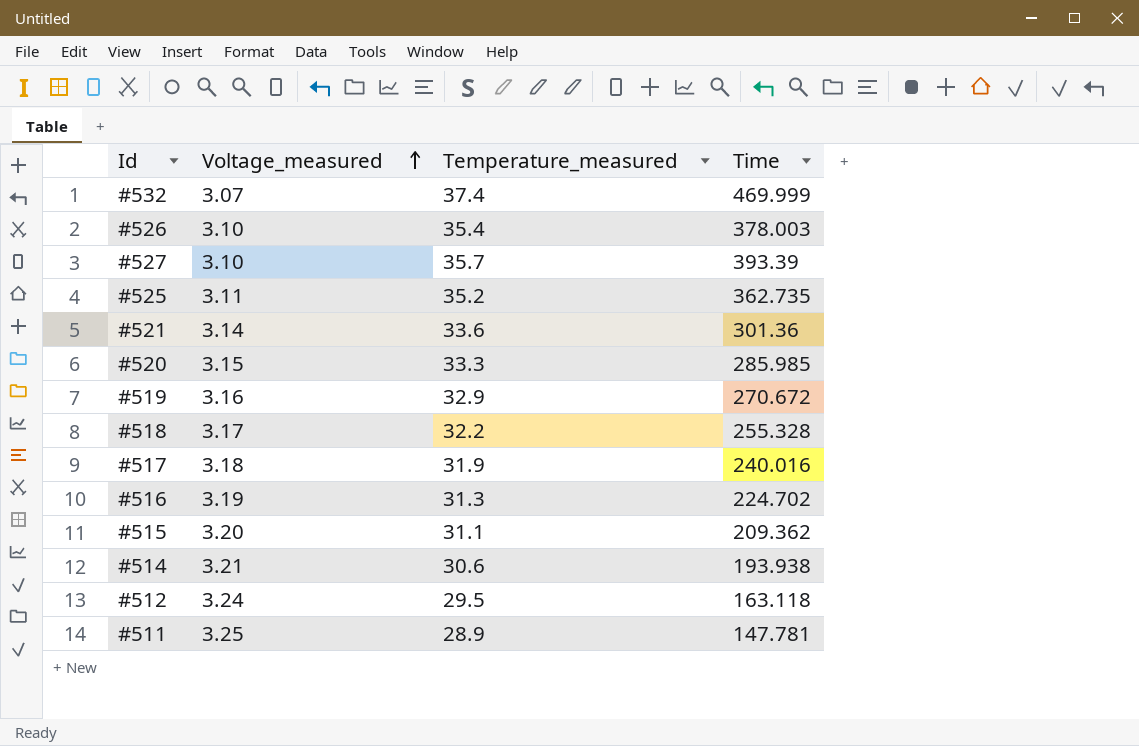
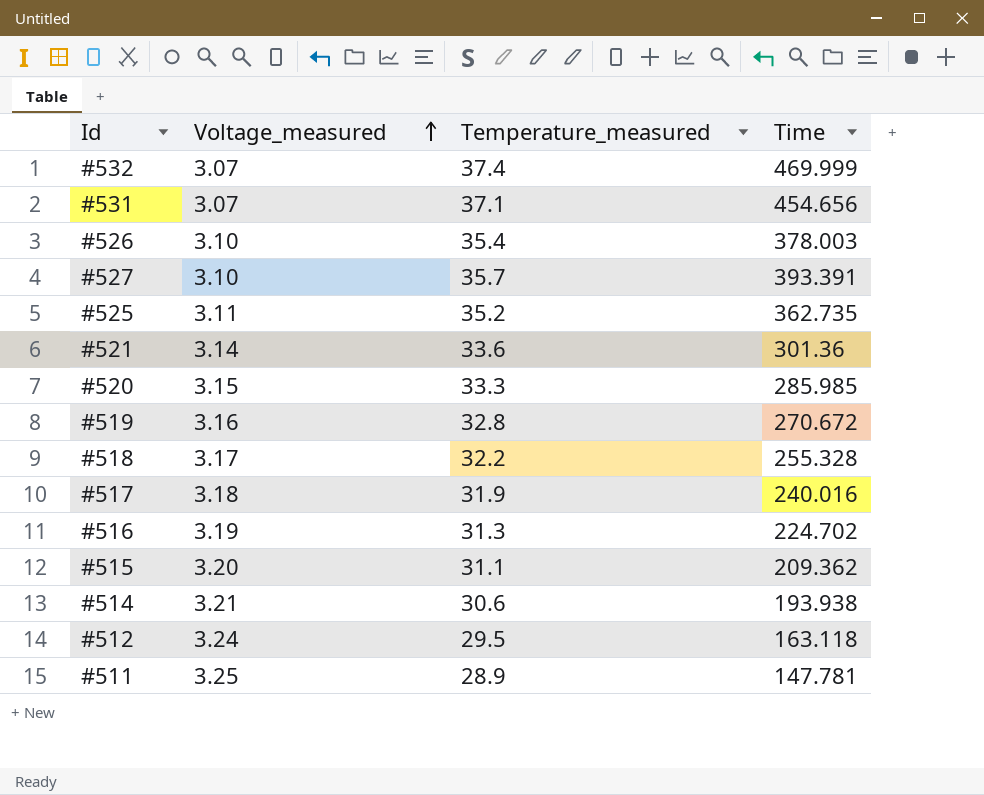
row #531: none -> 3.07 | 37.1 | 454.656
#527 | Time: 393.39 -> 393.391
#519 | Temperature_measured: 32.9 -> 32.8

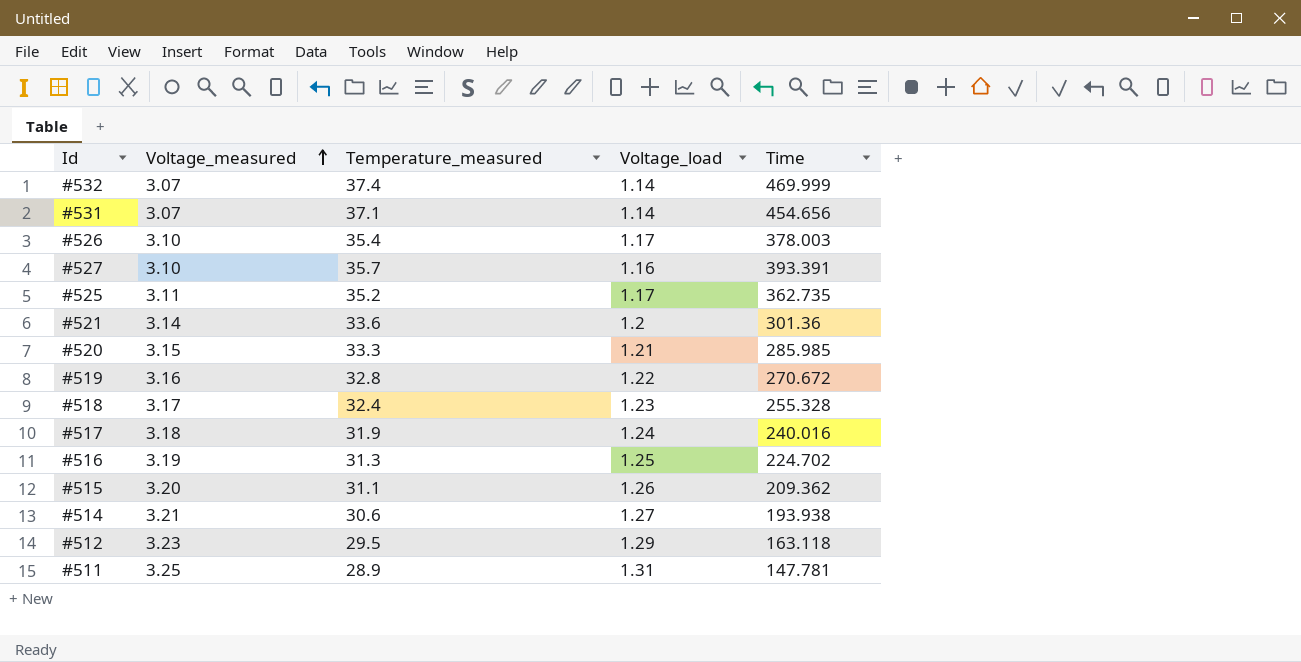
column Voltage_load | position: none -> 4
#518 | Temperature_measured: 32.2 -> 32.4
#512 | Voltage_measured: 3.24 -> 3.23

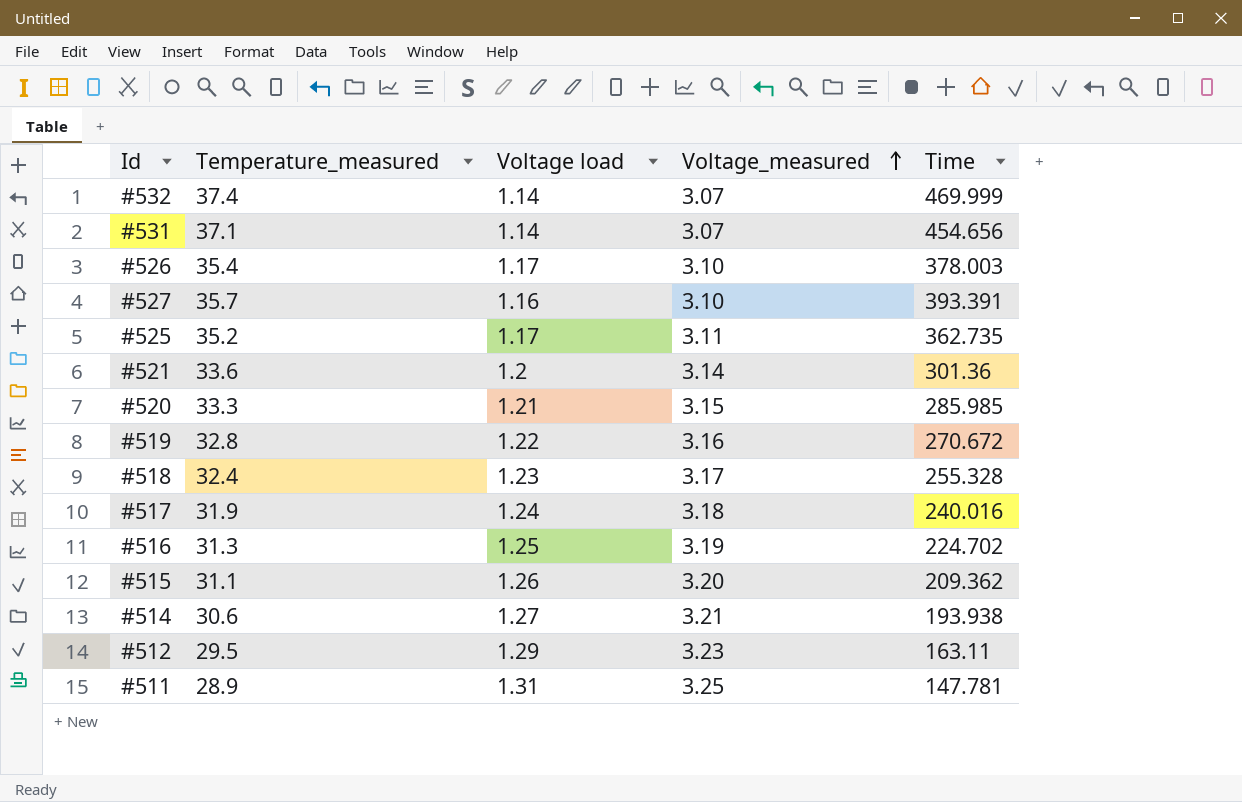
column name: Voltage_load -> Voltage load
column Voltage_measured | position: 2 -> 4
#512 | Time: 163.118 -> 163.11

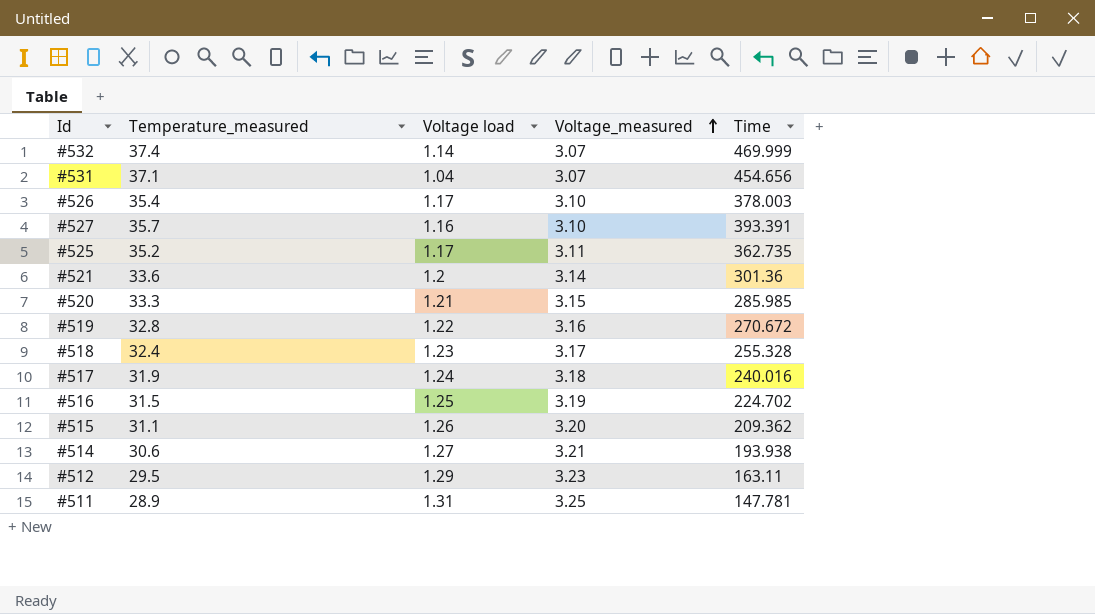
#531 | Voltage load: 1.14 -> 1.04
#516 | Temperature_measured: 31.3 -> 31.5

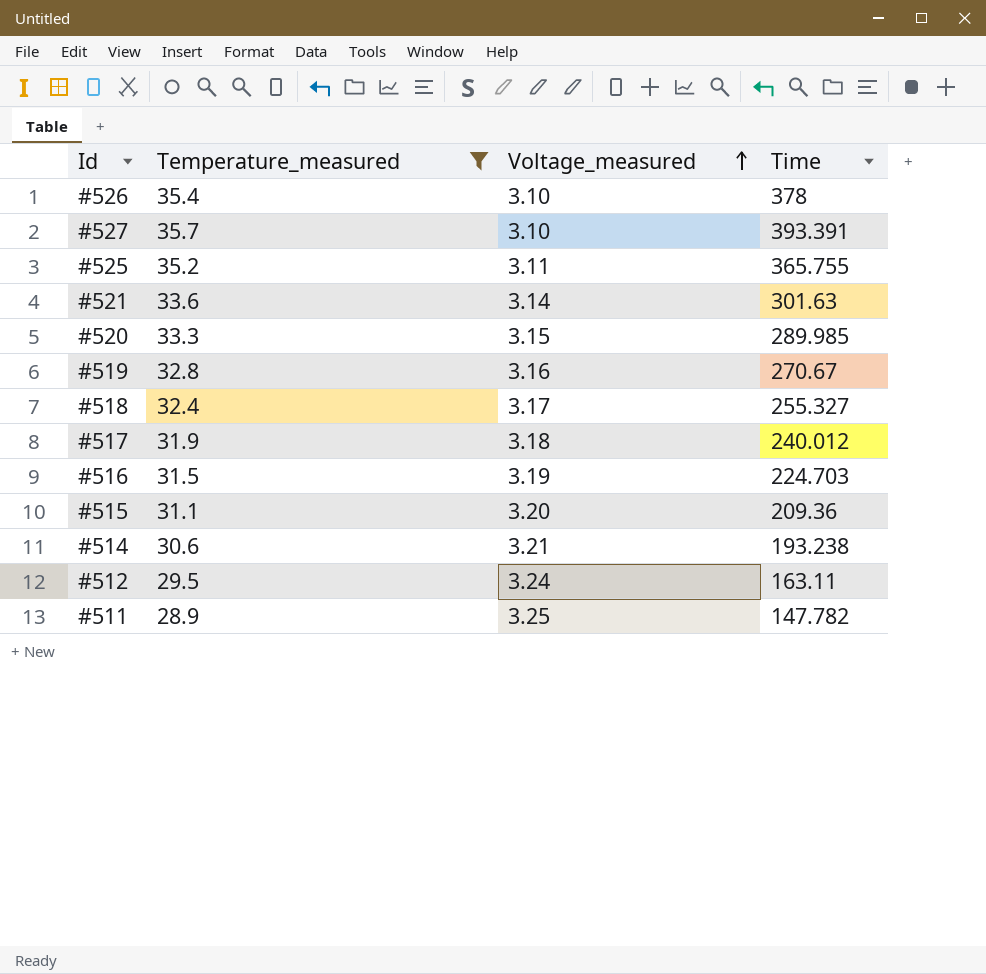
filter: none -> Temperature_measured <= 35.7
column Voltage load | position: 3 -> none
#526 | Time: 378.003 -> 378
#525 | Time: 362.735 -> 365.755
#521 | Time: 301.36 -> 301.63
#520 | Time: 285.985 -> 289.985
#519 | Time: 270.672 -> 270.67
#518 | Time: 255.328 -> 255.327
#517 | Time: 240.016 -> 240.012
#516 | Time: 224.702 -> 224.703
#515 | Time: 209.362 -> 209.36
#514 | Time: 193.938 -> 193.238
#512 | Voltage_measured: 3.23 -> 3.24
#511 | Time: 147.781 -> 147.782

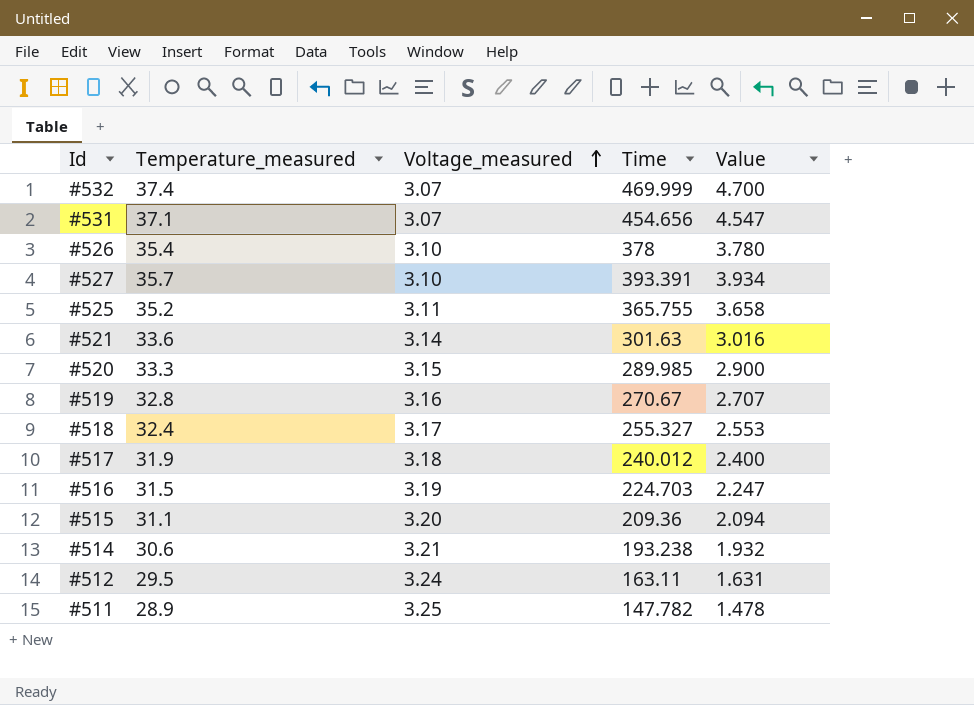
filter: Temperature_measured <= 35.7 -> none
column Value | formula: none -> [Time] * 0.01

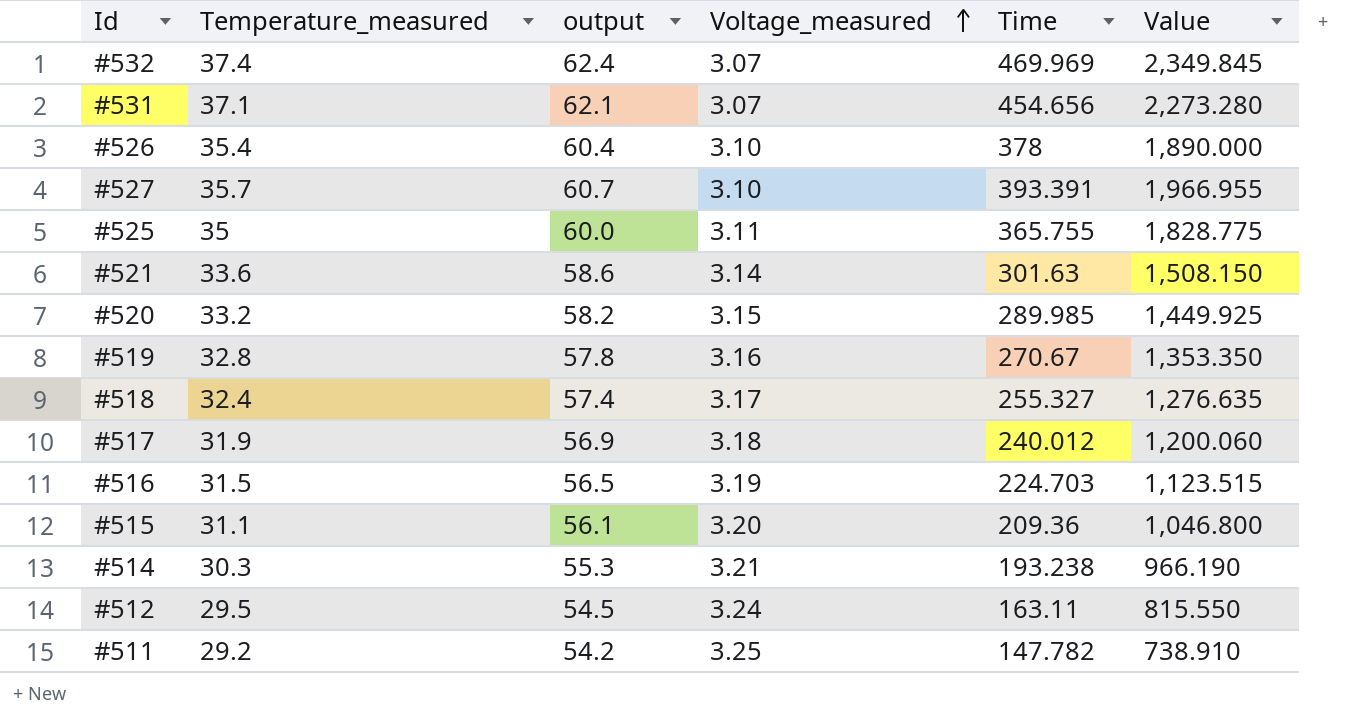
column output | formula: none -> [Temperature_measured] + 25
column Value | formula: [Time] * 0.01 -> [Time] * 5
#532 | Time: 469.999 -> 469.969
#525 | Temperature_measured: 35.2 -> 35
#520 | Temperature_measured: 33.3 -> 33.2
#514 | Temperature_measured: 30.6 -> 30.3
#511 | Temperature_measured: 28.9 -> 29.2

